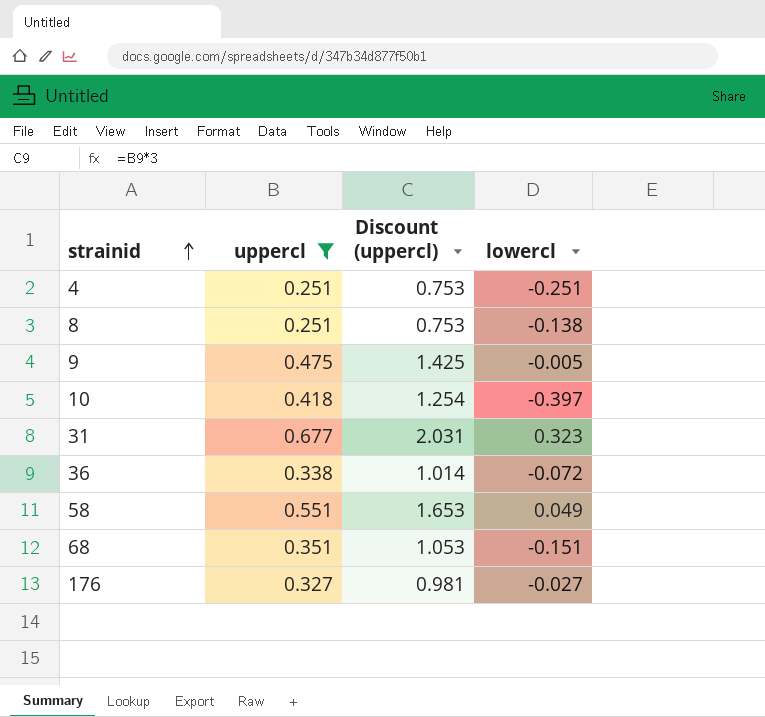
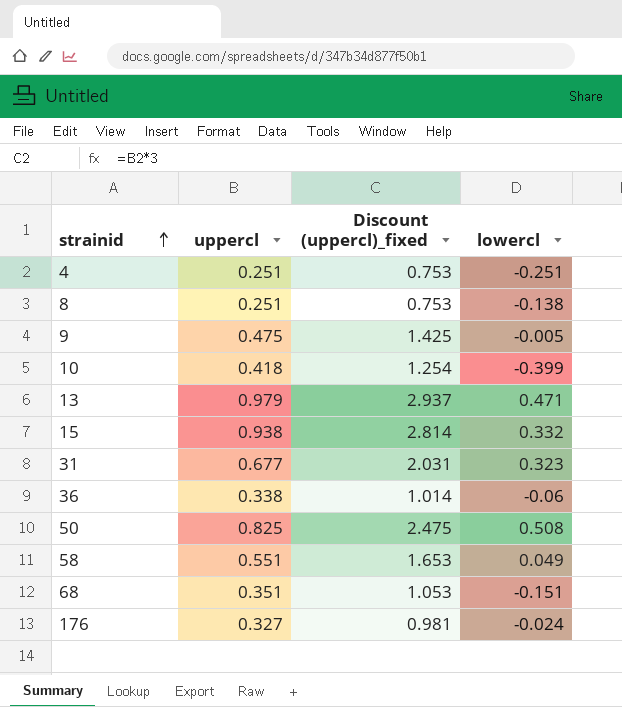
filter: uppercl <= 0.677 -> none
column name: Discount (uppercl) -> Discount (uppercl)_fixed
10 | lowercl: -0.397 -> -0.399
36 | lowercl: -0.072 -> -0.06
176 | lowercl: -0.027 -> -0.024

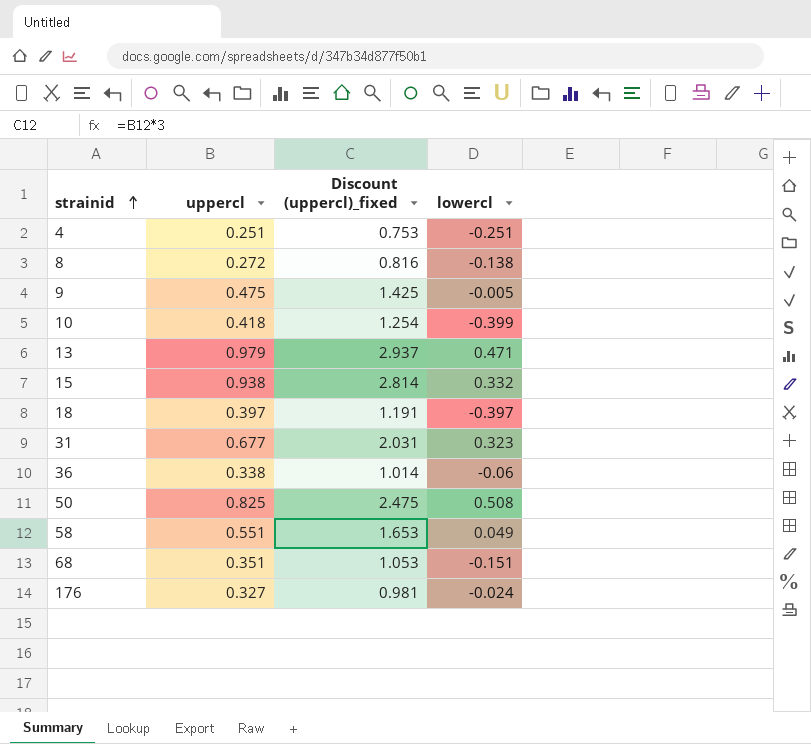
8 | uppercl: 0.251 -> 0.272
8 | Discount (uppercl)_fixed: 0.753 -> 0.816
row 18: none -> 0.397 | 1.191 | -0.397

